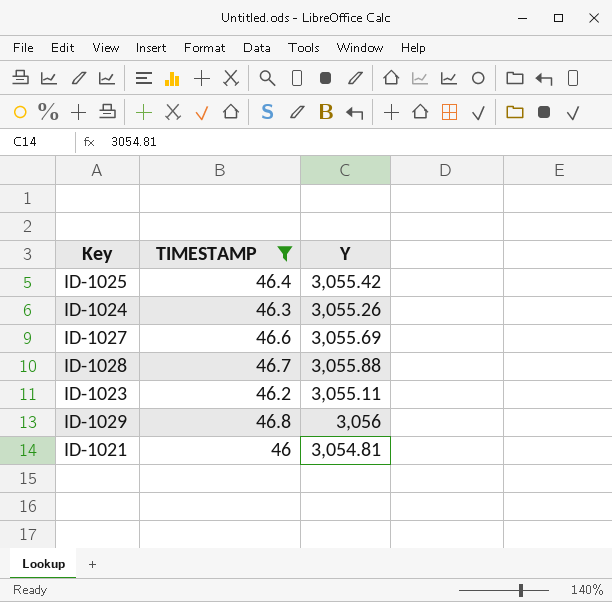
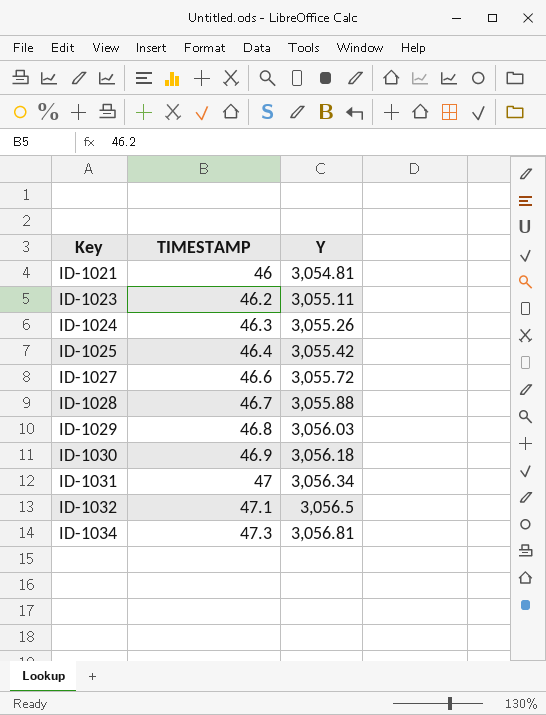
filter: TIMESTAMP <= 46.8 -> none
row order: none -> Key ascending
ID-1027 | Y: 3,055.69 -> 3,055.72
ID-1029 | Y: 3,056 -> 3,056.03

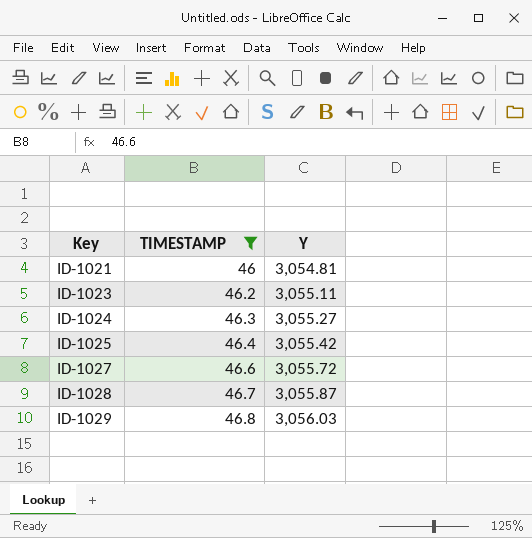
filter: none -> TIMESTAMP <= 46.8
ID-1024 | Y: 3,055.26 -> 3,055.27
ID-1028 | Y: 3,055.88 -> 3,055.87

